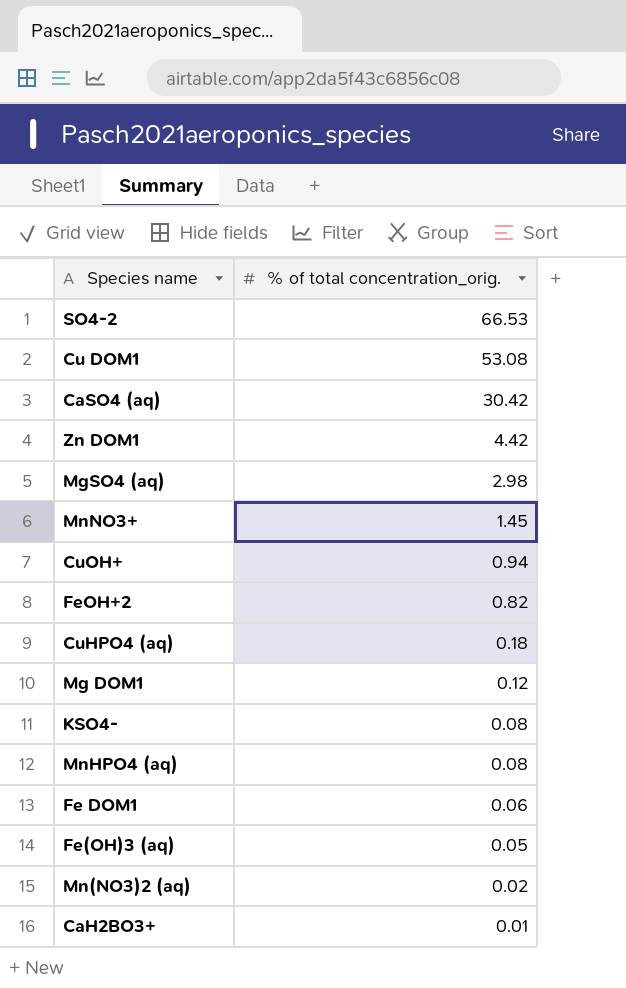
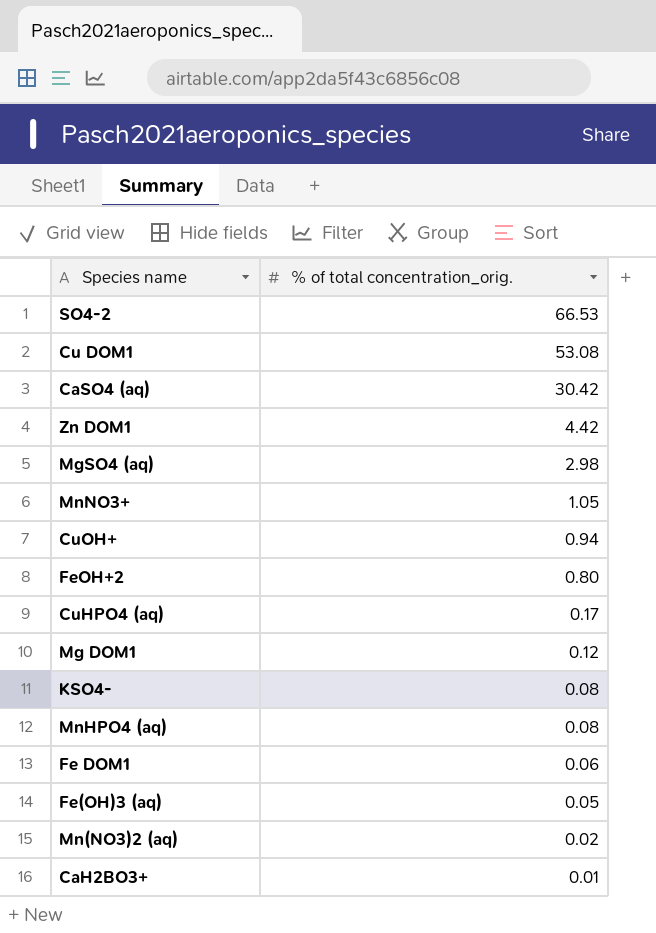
MnNO3+ | % of total concentration_orig.: 1.45 -> 1.05
FeOH+2 | % of total concentration_orig.: 0.82 -> 0.80
CuHPO4 (aq) | % of total concentration_orig.: 0.18 -> 0.17

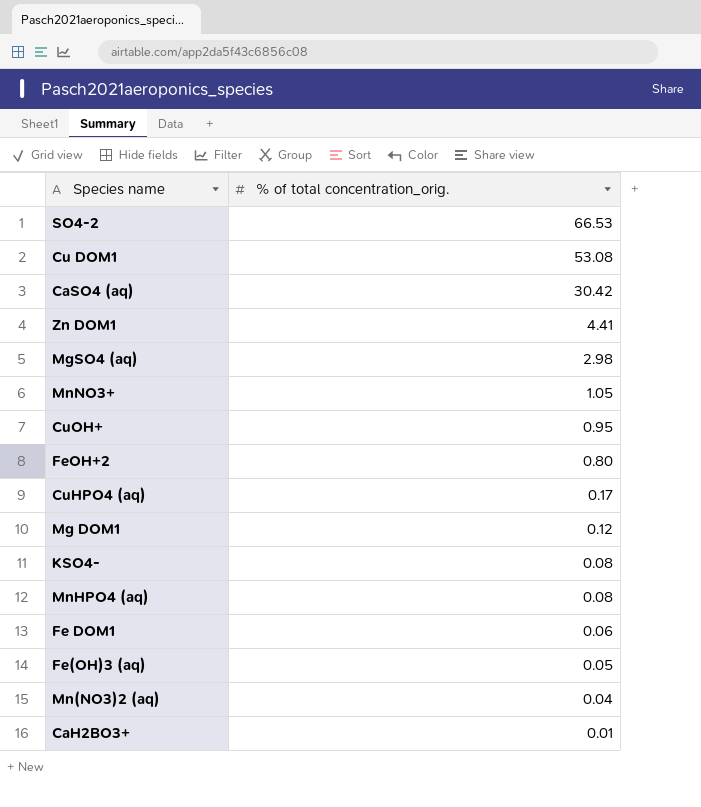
Zn DOM1 | % of total concentration_orig.: 4.42 -> 4.41
CuOH+ | % of total concentration_orig.: 0.94 -> 0.95
Mn(NO3)2 (aq) | % of total concentration_orig.: 0.02 -> 0.04

